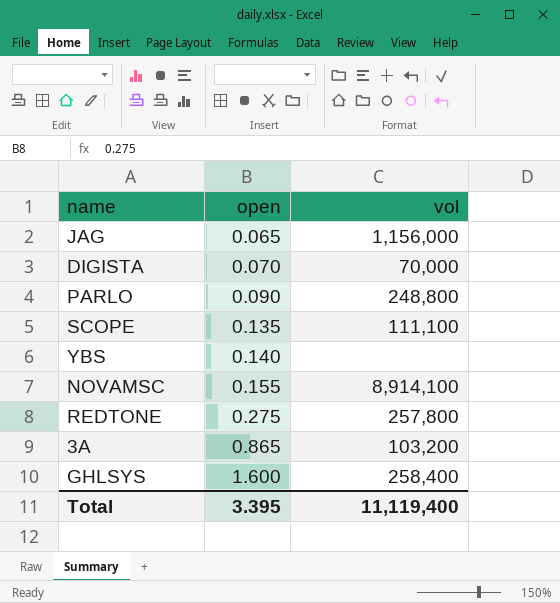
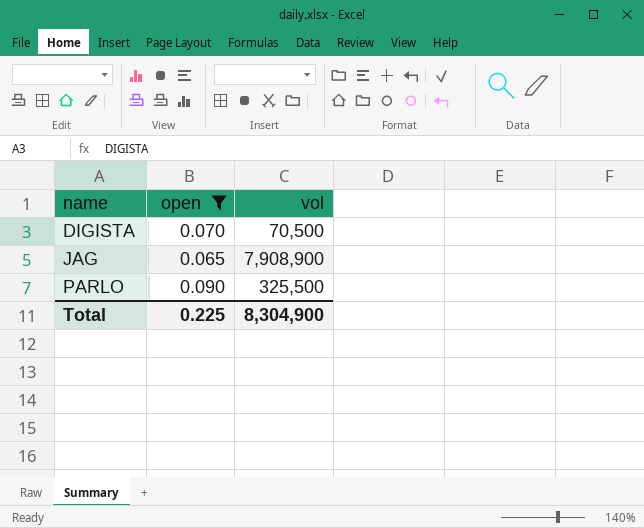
filter: none -> open <= 0.090
row order: open ascending -> name ascending
DIGISTA | vol: 70,000 -> 70,500
JAG | vol: 1,156,000 -> 7,908,900
PARLO | vol: 248,800 -> 325,500
Total | open: 3.395 -> 0.225
Total | vol: 11,119,400 -> 8,304,900

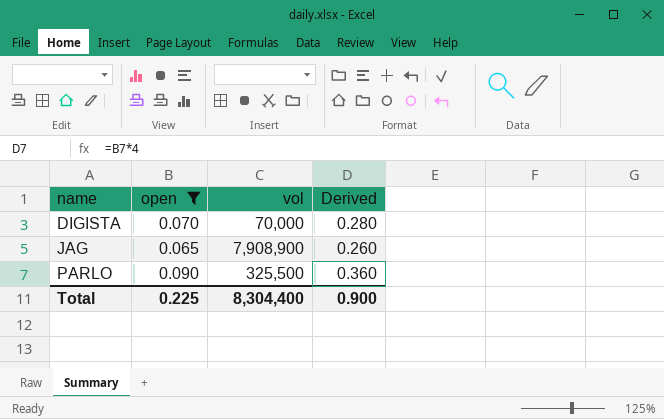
column Derived | formula: none -> [open] * 4
DIGISTA | vol: 70,500 -> 70,000
Total | vol: 8,304,900 -> 8,304,400

